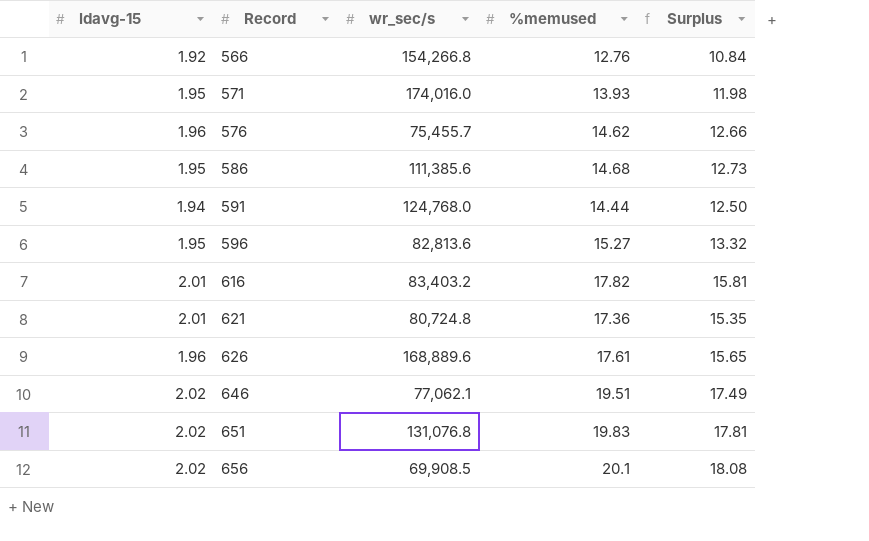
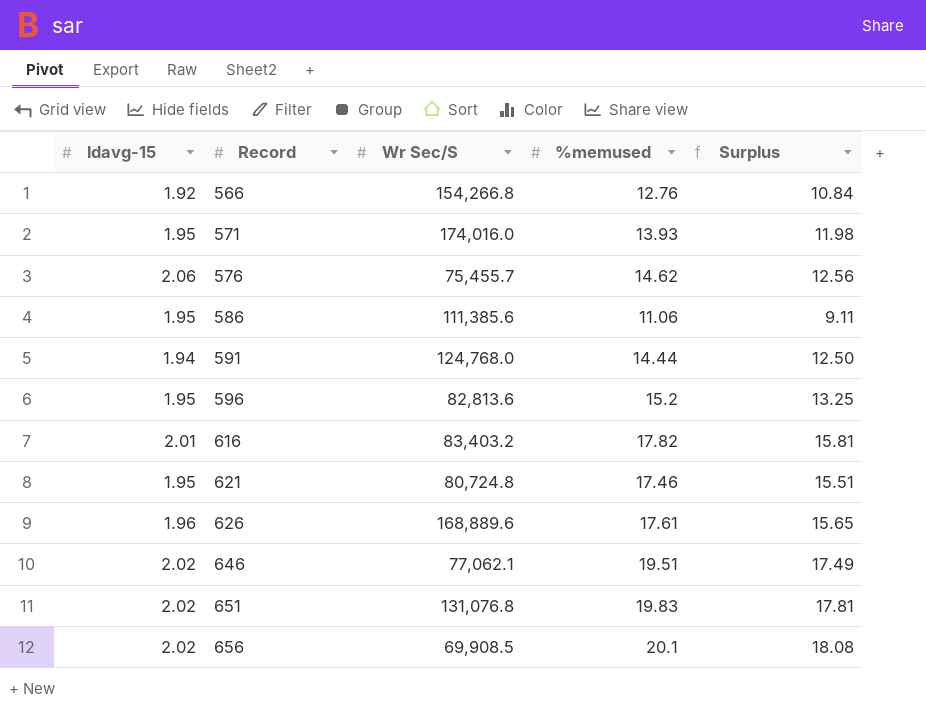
column name: wr_sec/s -> Wr Sec/S
576 | ldavg-15: 1.96 -> 2.06
576 | Surplus: 12.66 -> 12.56
586 | %memused: 14.68 -> 11.06
586 | Surplus: 12.73 -> 9.11
596 | %memused: 15.27 -> 15.2
596 | Surplus: 13.32 -> 13.25
621 | ldavg-15: 2.01 -> 1.95
621 | %memused: 17.36 -> 17.46
621 | Surplus: 15.35 -> 15.51

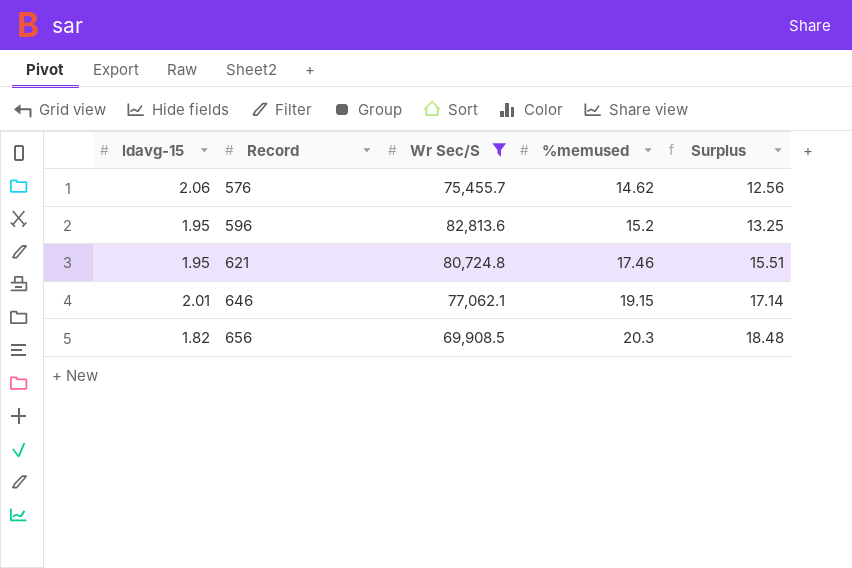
filter: none -> Wr Sec/S <= 82,813.6
646 | ldavg-15: 2.02 -> 2.01
646 | %memused: 19.51 -> 19.15
646 | Surplus: 17.49 -> 17.14
656 | ldavg-15: 2.02 -> 1.82
656 | %memused: 20.1 -> 20.3
656 | Surplus: 18.08 -> 18.48

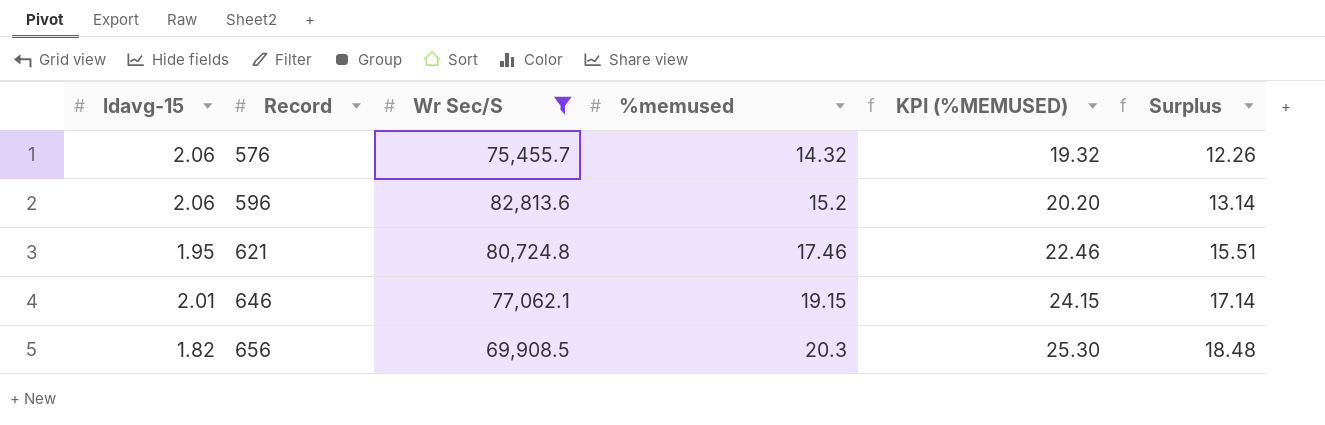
column KPI (%MEMUSED) | formula: none -> [%memused] + 5
576 | %memused: 14.62 -> 14.32
576 | Surplus: 12.56 -> 12.26
596 | ldavg-15: 1.95 -> 2.06
596 | Surplus: 13.25 -> 13.14

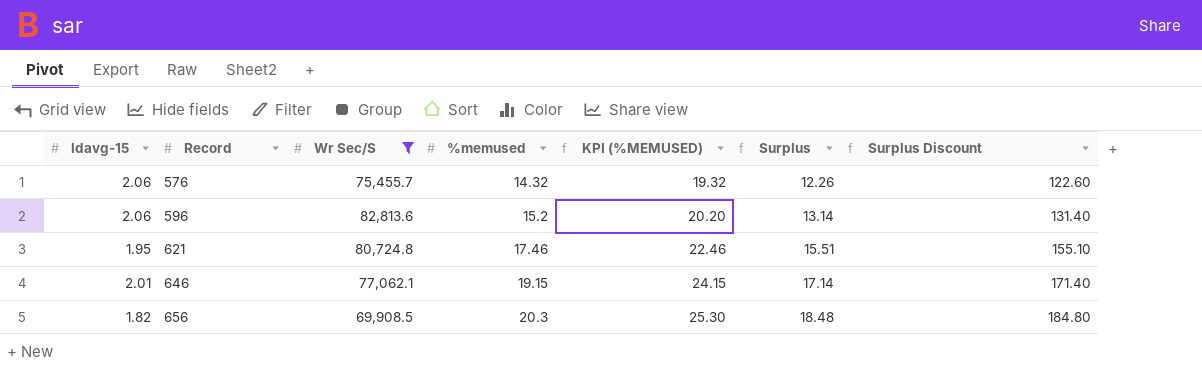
column Surplus Discount | formula: none -> [Surplus] * 10

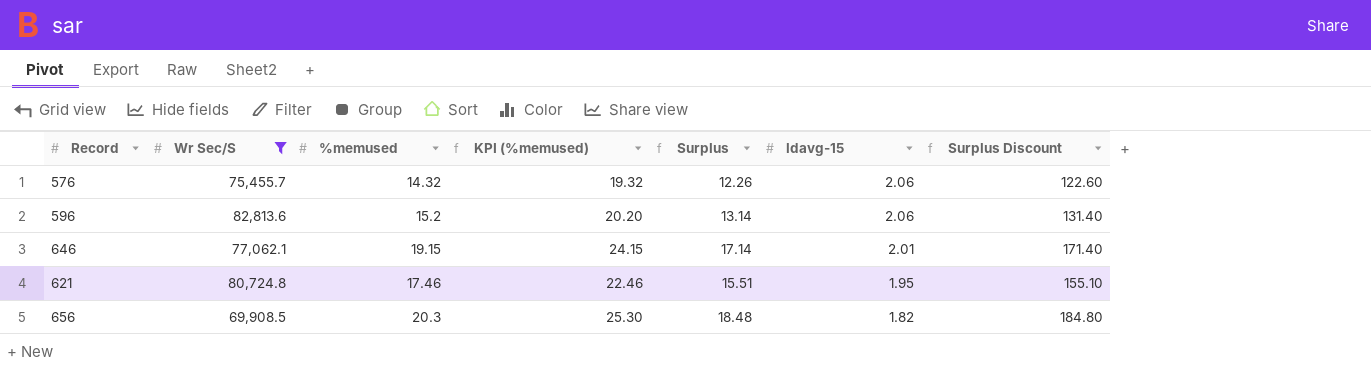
row order: Record ascending -> ldavg-15 descending
column name: KPI (%MEMUSED) -> KPI (%memused)
column ldavg-15 | position: 1 -> 6

